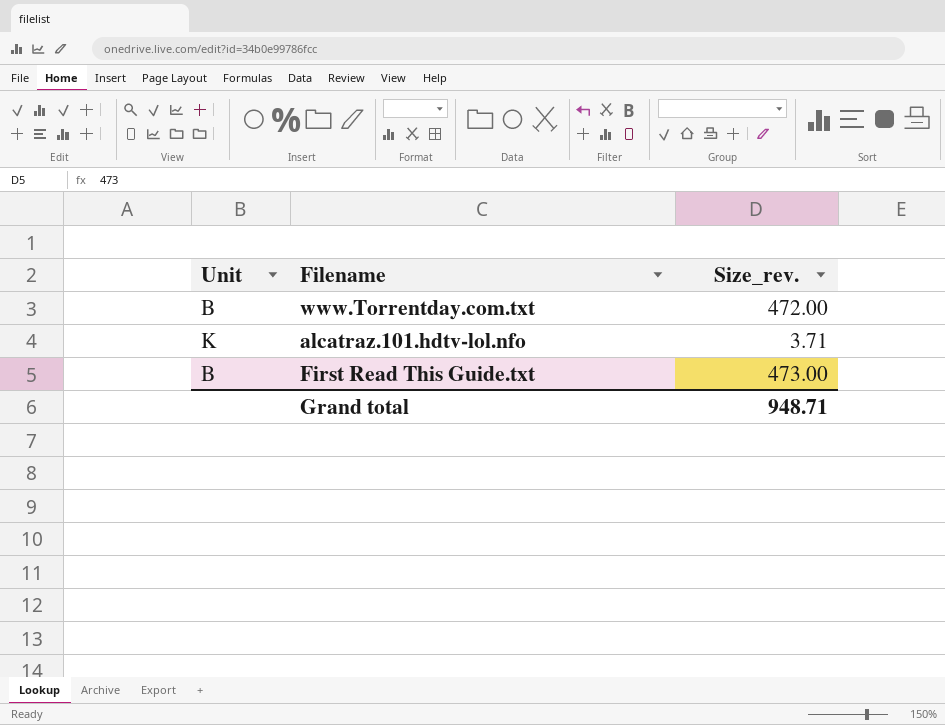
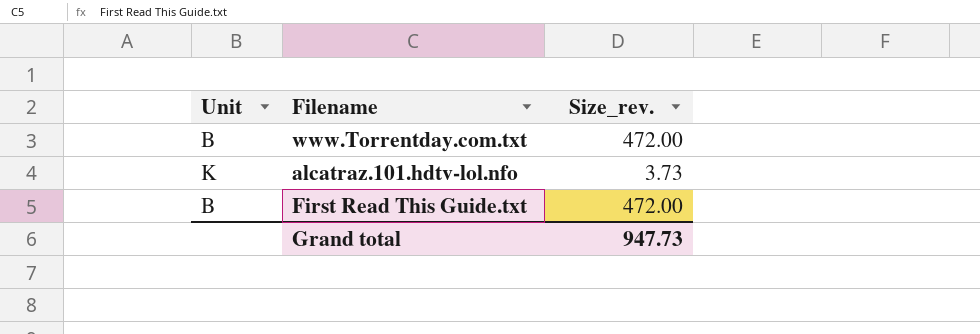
alcatraz.101.hdtv-lol.nfo | Size_rev.: 3.71 -> 3.73
First Read This Guide.txt | Size_rev.: 473.00 -> 472.00
Grand total | Size_rev.: 948.71 -> 947.73

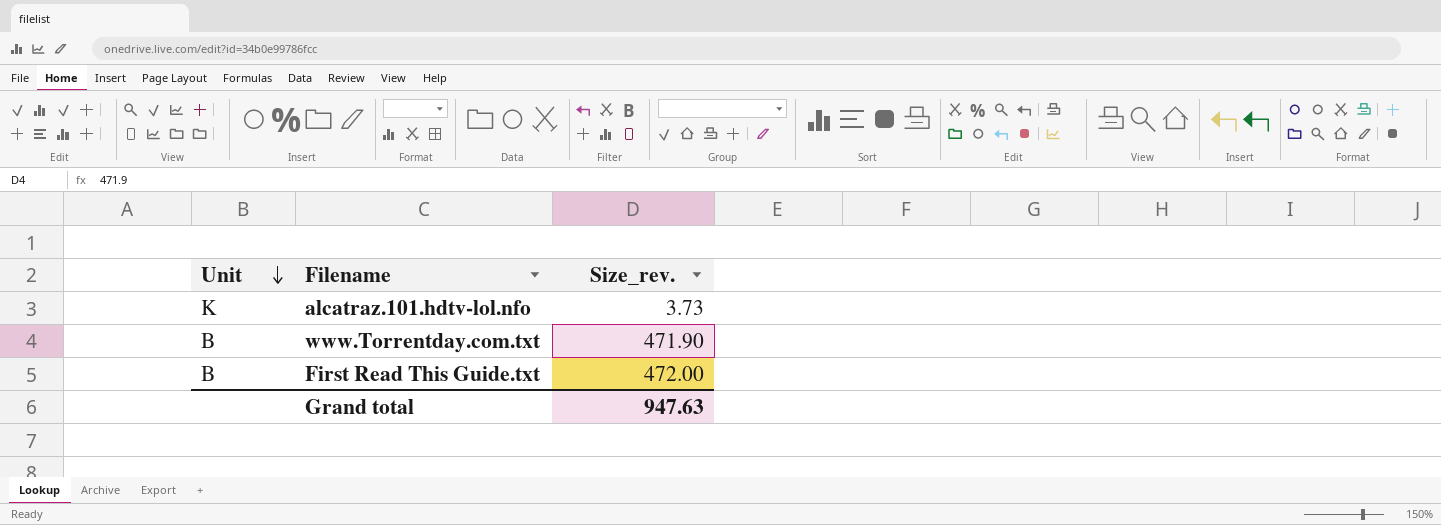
row order: none -> Unit descending
www.Torrentday.com.txt | Size_rev.: 472.00 -> 471.90
Grand total | Size_rev.: 947.73 -> 947.63

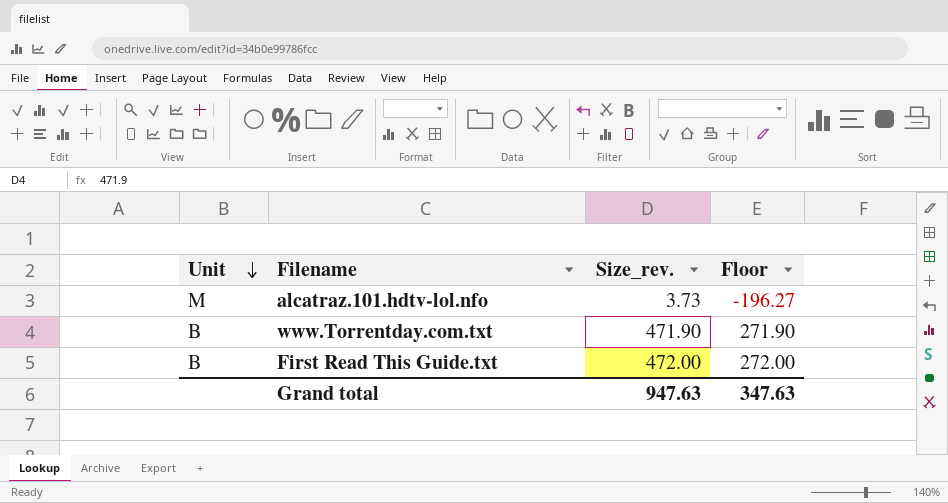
column Floor | formula: none -> [Size_rev.] - 200
alcatraz.101.hdtv-lol.nfo | Unit: K -> M

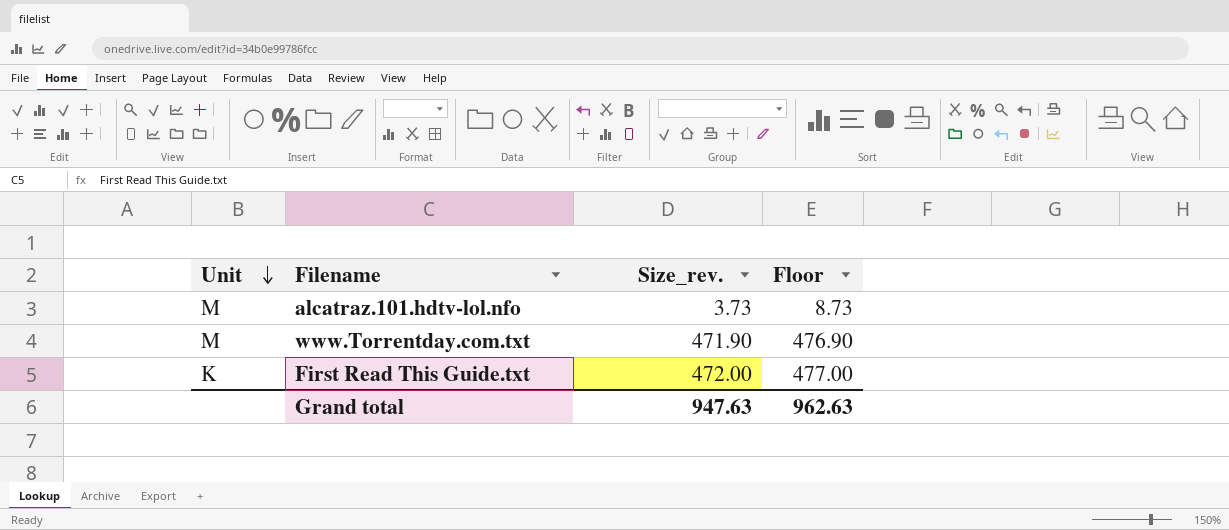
column Floor | formula: [Size_rev.] - 200 -> [Size_rev.] + 5
www.Torrentday.com.txt | Unit: B -> M
First Read This Guide.txt | Unit: B -> K
Grand total | Floor: 347.63 -> 962.63

